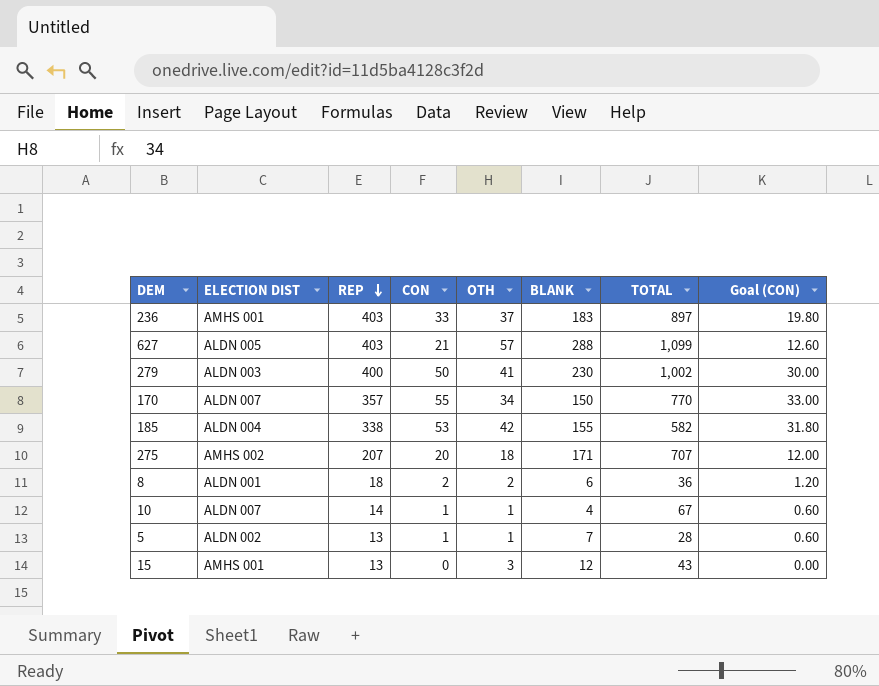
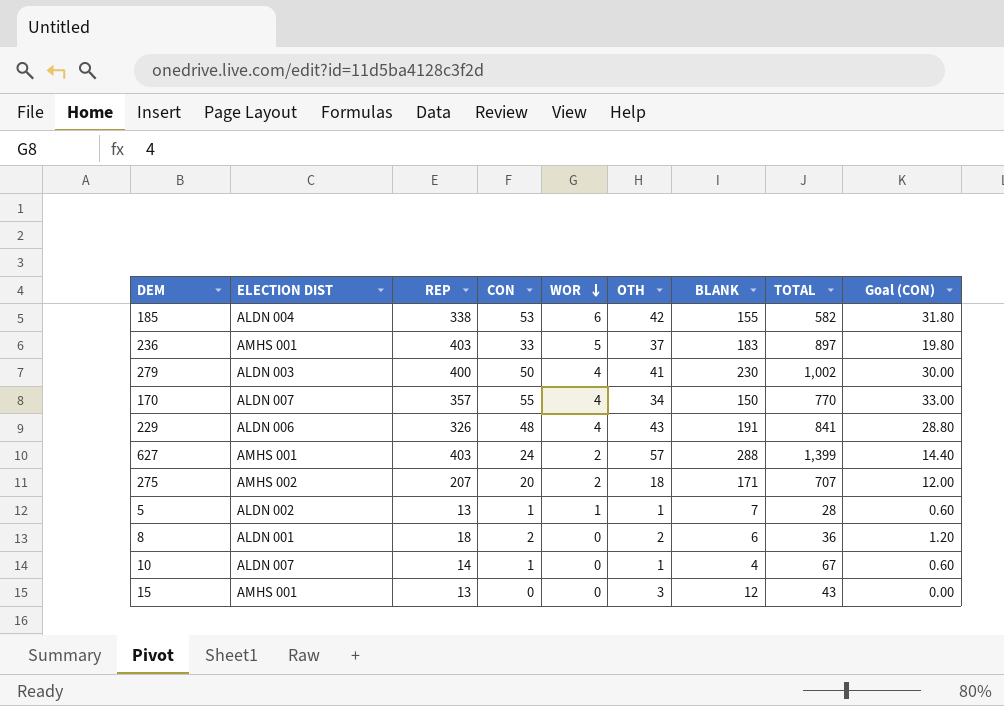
row order: REP descending -> WOR descending
column WOR | position: none -> 5
row 229: none -> ALDN 006 | 326 | 48 | 4 | 43 | 191 | 841 | 28.80
627 | ELECTION DIST: ALDN 005 -> AMHS 001
627 | CON: 21 -> 24
627 | TOTAL: 1,099 -> 1,399
627 | Goal (CON): 12.60 -> 14.40

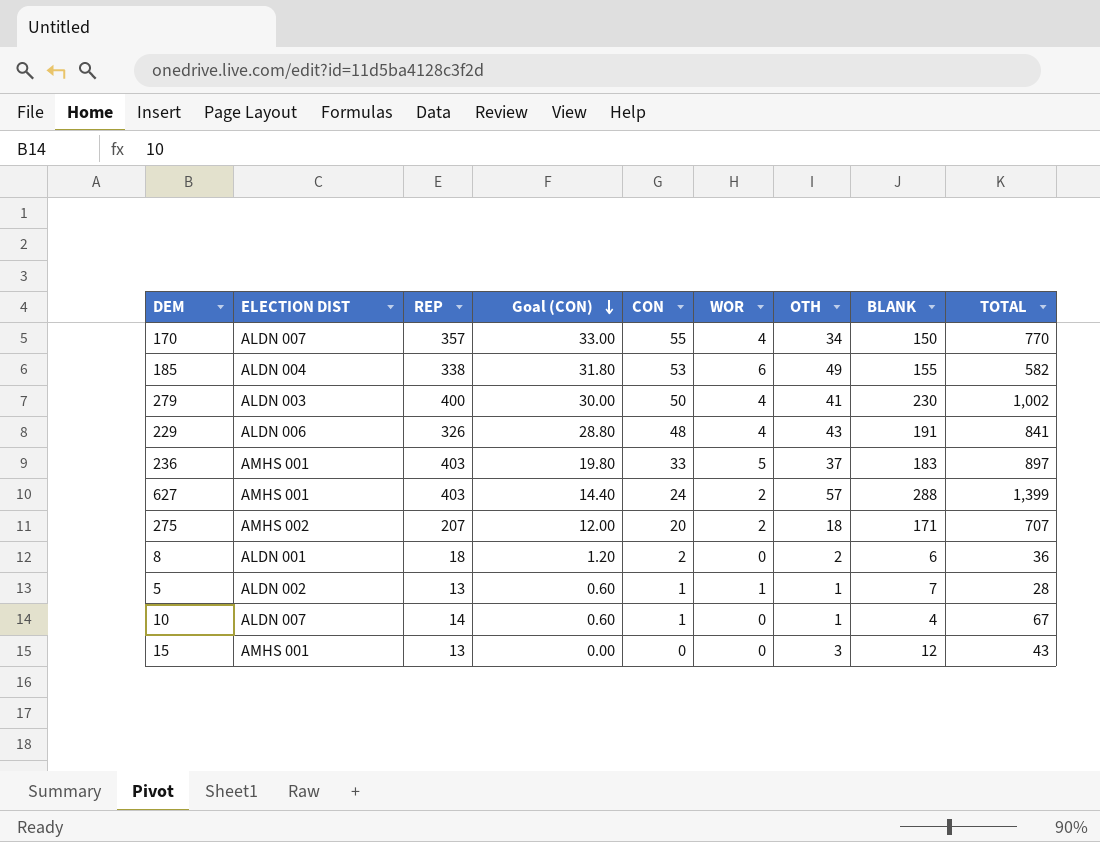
row order: WOR descending -> Goal (CON) descending
column Goal (CON) | position: 9 -> 4
185 | OTH: 42 -> 49

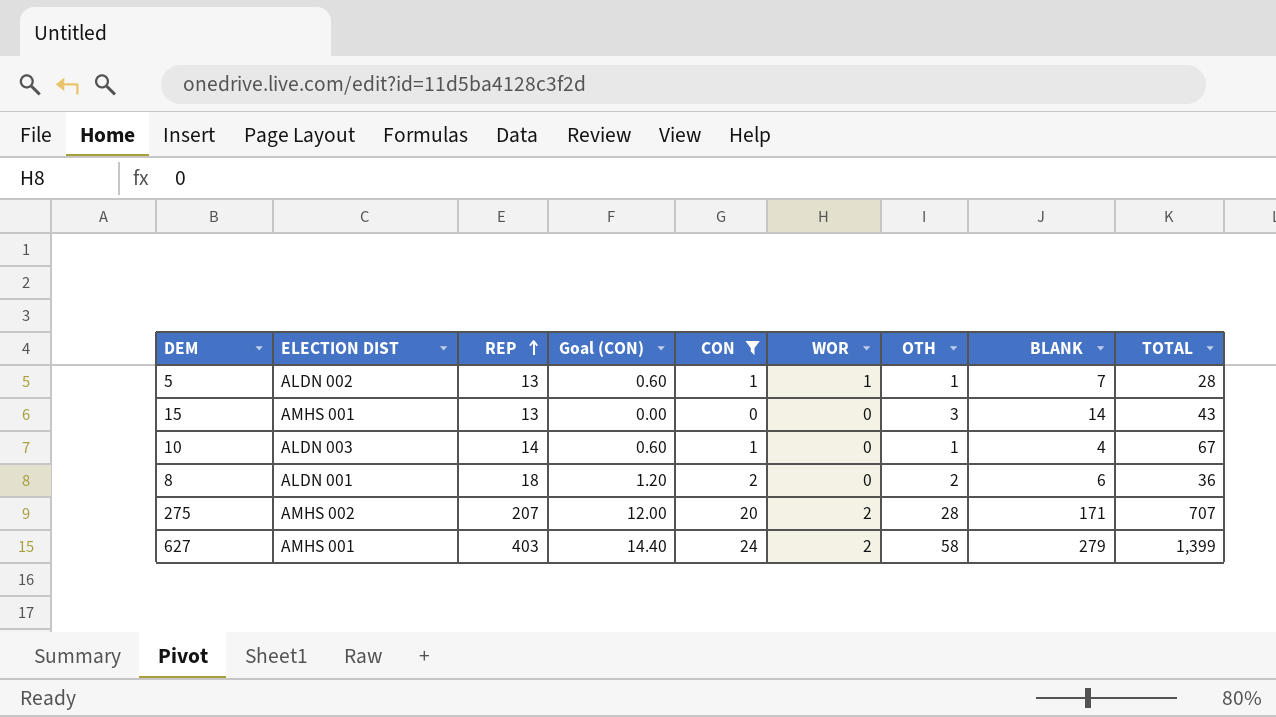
filter: none -> CON <= 24
row order: Goal (CON) descending -> REP ascending
15 | BLANK: 12 -> 14
10 | ELECTION DIST: ALDN 007 -> ALDN 003
275 | OTH: 18 -> 28
627 | OTH: 57 -> 58
627 | BLANK: 288 -> 279

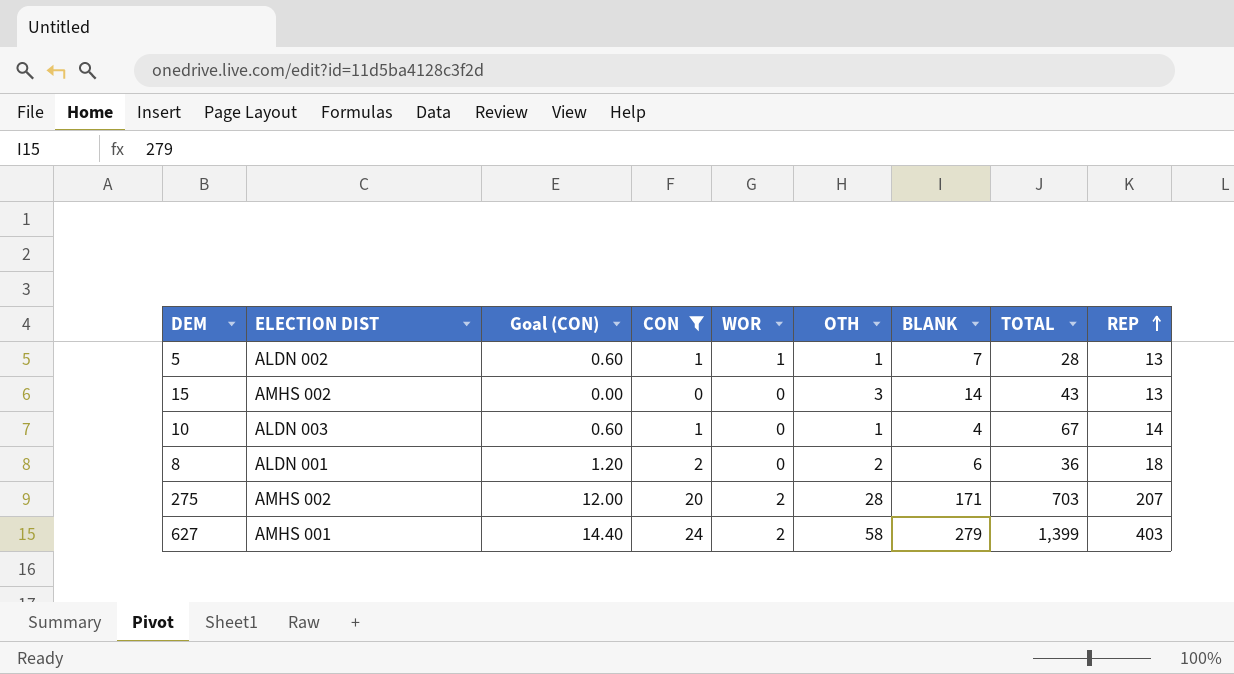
column REP | position: 3 -> 9
15 | ELECTION DIST: AMHS 001 -> AMHS 002
275 | TOTAL: 707 -> 703

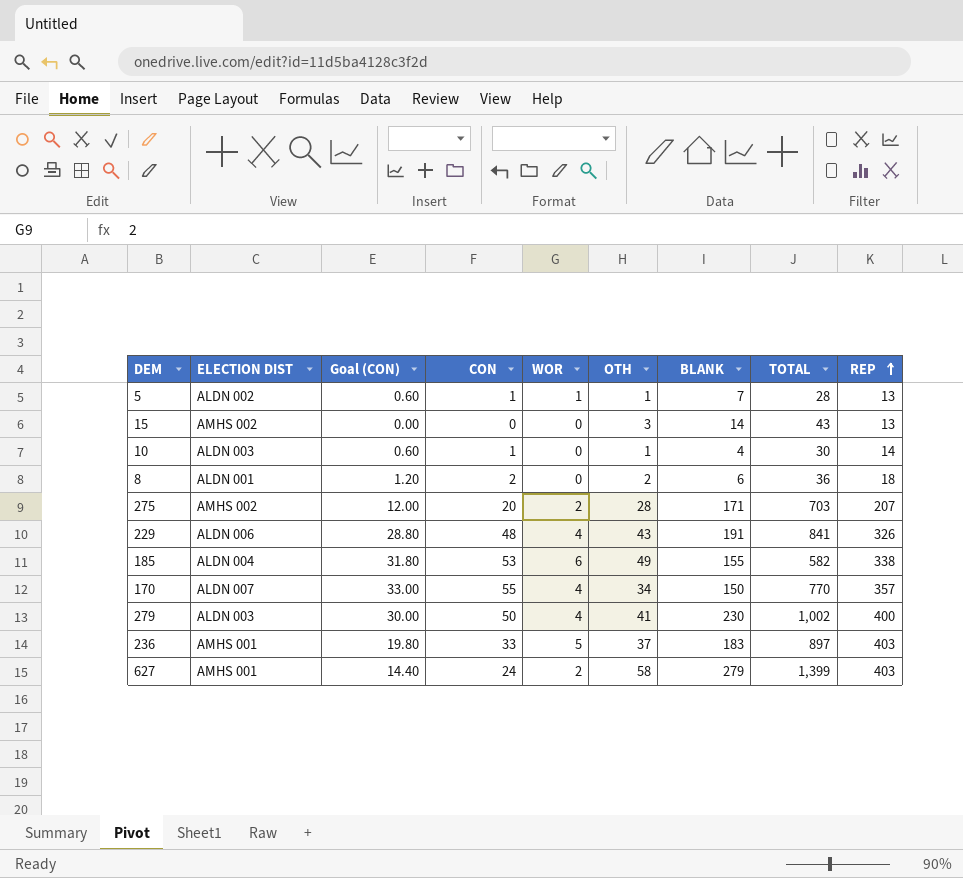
filter: CON <= 24 -> none
10 | TOTAL: 67 -> 30

